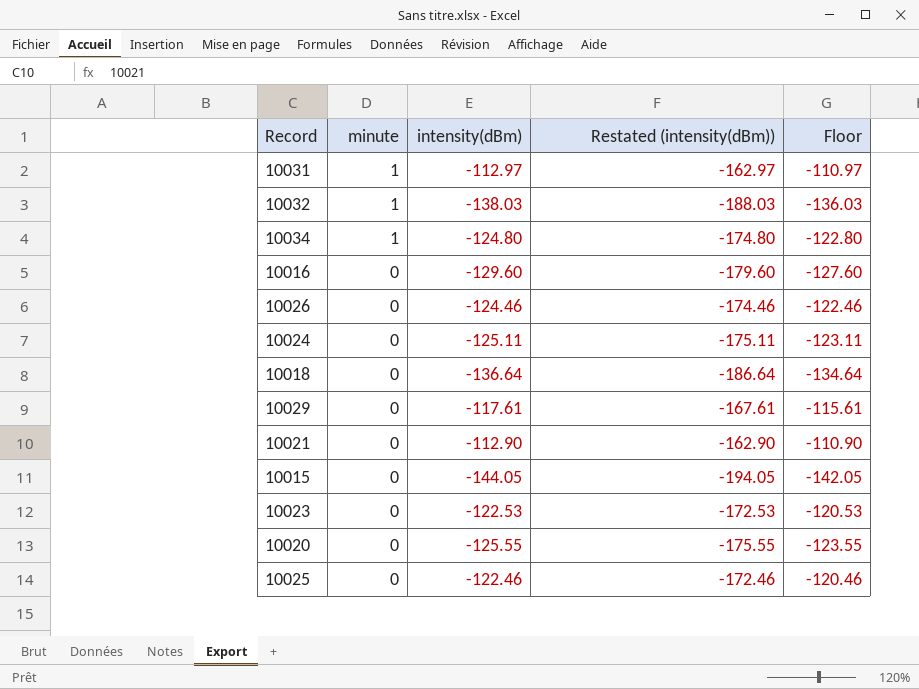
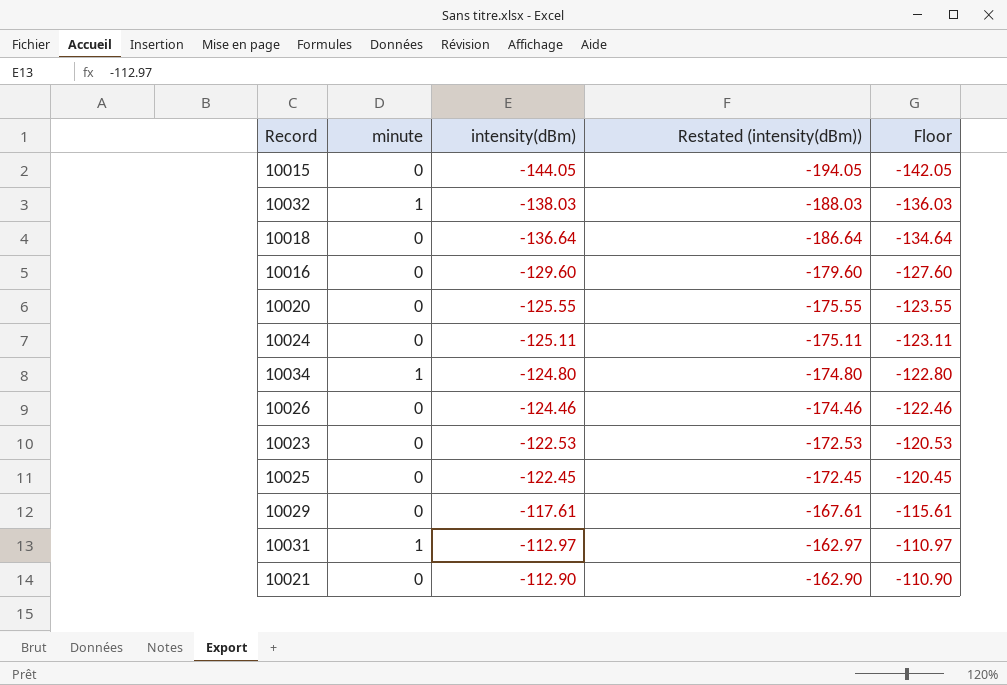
row order: minute descending -> intensity(dBm) ascending
10025 | intensity(dBm): -122.46 -> -122.45
10025 | Restated (intensity(dBm)): -172.46 -> -172.45
10025 | Floor: -120.46 -> -120.45

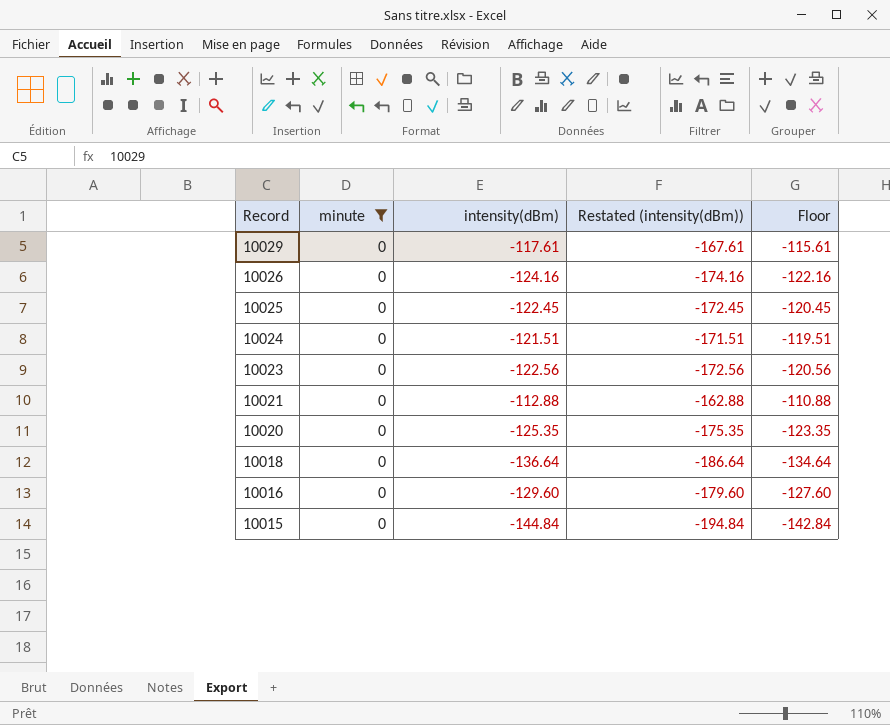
filter: none -> minute = 0
row order: intensity(dBm) ascending -> Record descending
10026 | intensity(dBm): -124.46 -> -124.16
10026 | Restated (intensity(dBm)): -174.46 -> -174.16
10026 | Floor: -122.46 -> -122.16
10024 | intensity(dBm): -125.11 -> -121.51
10024 | Restated (intensity(dBm)): -175.11 -> -171.51
10024 | Floor: -123.11 -> -119.51
10023 | intensity(dBm): -122.53 -> -122.56
10023 | Restated (intensity(dBm)): -172.53 -> -172.56
10023 | Floor: -120.53 -> -120.56
10021 | intensity(dBm): -112.90 -> -112.88
10021 | Restated (intensity(dBm)): -162.90 -> -162.88
10021 | Floor: -110.90 -> -110.88
10020 | intensity(dBm): -125.55 -> -125.35
10020 | Restated (intensity(dBm)): -175.55 -> -175.35
10020 | Floor: -123.55 -> -123.35
10015 | intensity(dBm): -144.05 -> -144.84
10015 | Restated (intensity(dBm)): -194.05 -> -194.84
10015 | Floor: -142.05 -> -142.84

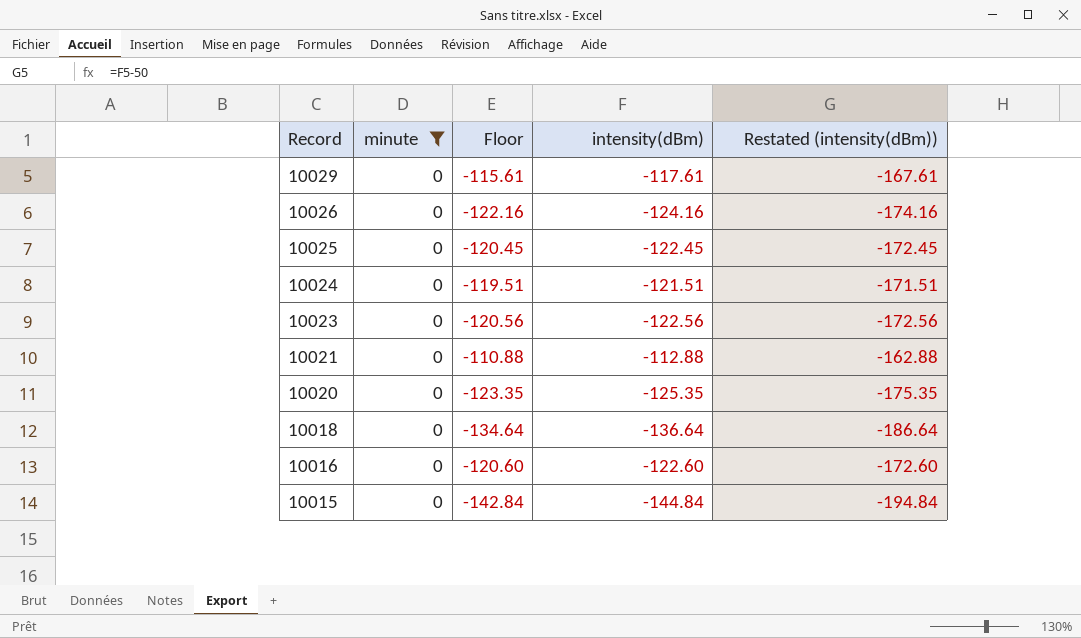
column Floor | position: 5 -> 3
10016 | Floor: -127.60 -> -120.60
10016 | intensity(dBm): -129.60 -> -122.60
10016 | Restated (intensity(dBm)): -179.60 -> -172.60

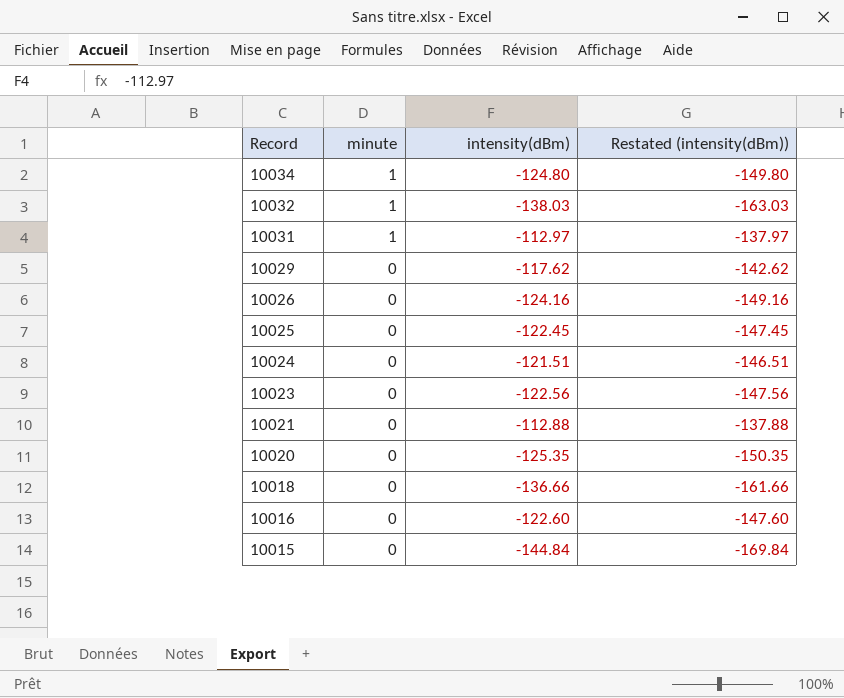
filter: minute = 0 -> none
column Floor | formula: [intensity(dBm)] + 2 -> none
column Restated (intensity(dBm)) | formula: [intensity(dBm)] - 50 -> [intensity(dBm)] - 25
10029 | intensity(dBm): -117.61 -> -117.62
10018 | intensity(dBm): -136.64 -> -136.66

